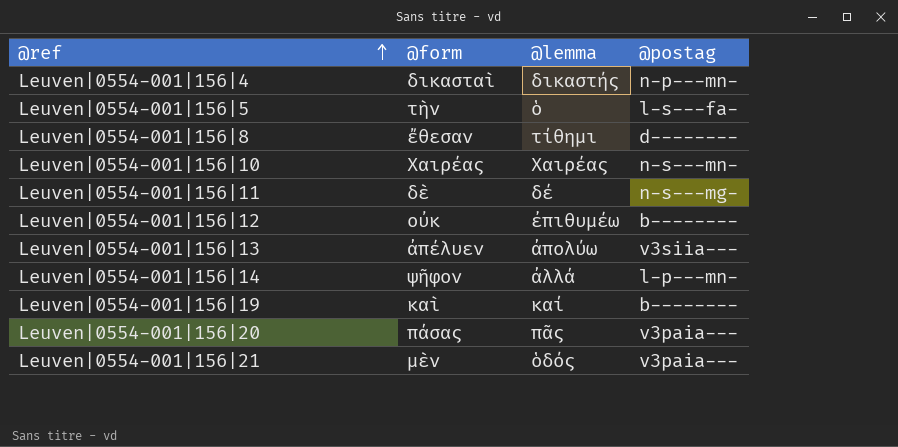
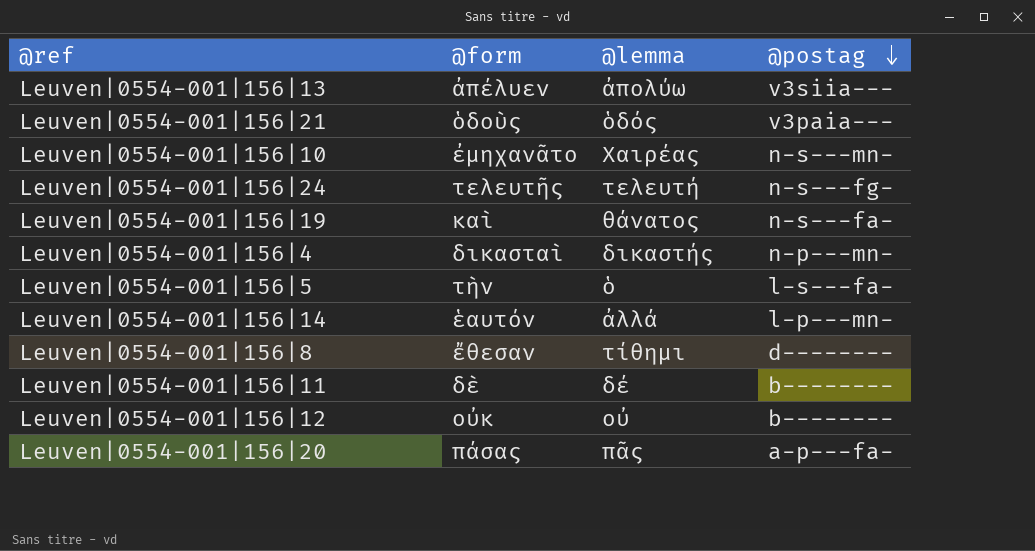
row order: @ref ascending -> @postag descending
Leuven|0554-001|156|21 | @form: μὲν -> ὁδοὺς
Leuven|0554-001|156|10 | @form: Χαιρέας -> ἐμηχανᾶτο
row Leuven|0554-001|156|24: none -> τελευτῆς | τελευτή | n-s---fg-
Leuven|0554-001|156|19 | @lemma: καί -> θάνατος
Leuven|0554-001|156|19 | @postag: b-------- -> n-s---fa-
Leuven|0554-001|156|14 | @form: ψῆφον -> ἑαυτόν
Leuven|0554-001|156|11 | @postag: n-s---mg- -> b--------
Leuven|0554-001|156|12 | @lemma: ἐπιθυμέω -> οὐ
Leuven|0554-001|156|20 | @postag: v3paia--- -> a-p---fa-

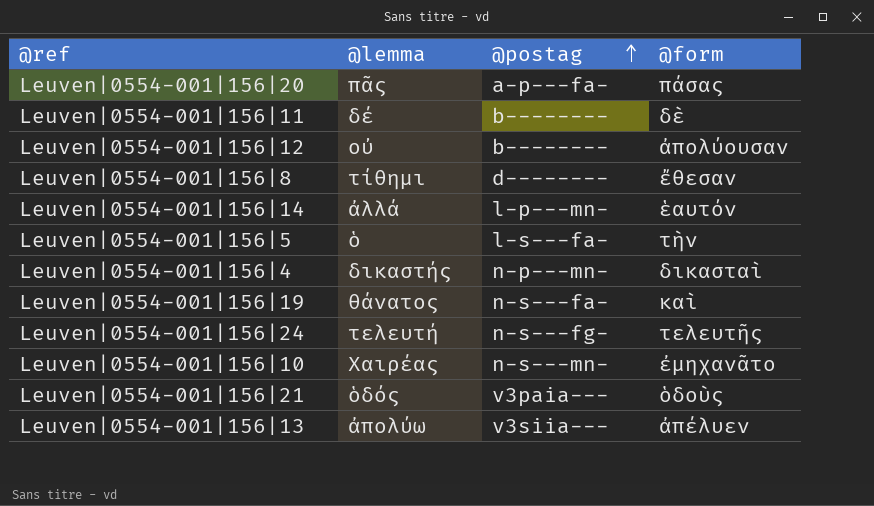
row order: @postag descending -> @postag ascending
column @form | position: 2 -> 4
Leuven|0554-001|156|12 | @form: οὐκ -> ἀπολύουσαν

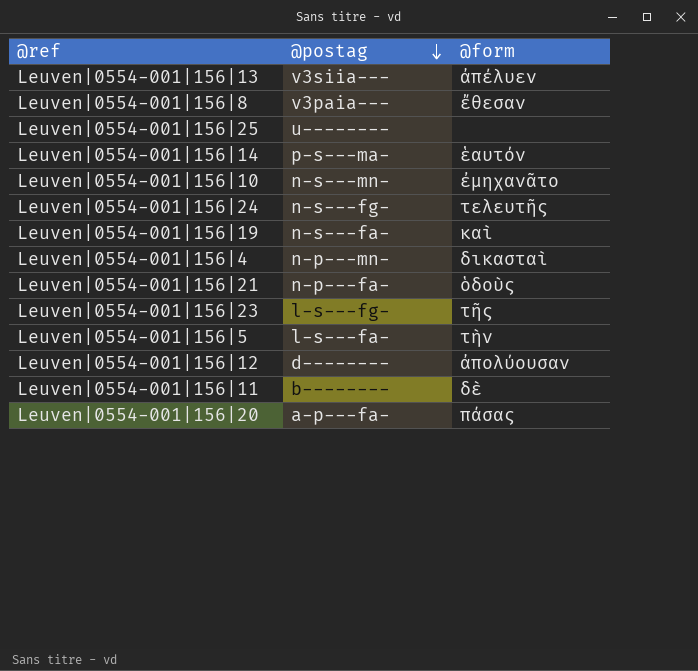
row order: @postag ascending -> @postag descending
column @lemma | position: 2 -> none
Leuven|0554-001|156|8 | @postag: d-------- -> v3paia---
row Leuven|0554-001|156|25: none -> u-------- | none
Leuven|0554-001|156|14 | @postag: l-p---mn- -> p-s---ma-
Leuven|0554-001|156|21 | @postag: v3paia--- -> n-p---fa-
row Leuven|0554-001|156|23: none -> l-s---fg- | τῆς
Leuven|0554-001|156|12 | @postag: b-------- -> d--------

